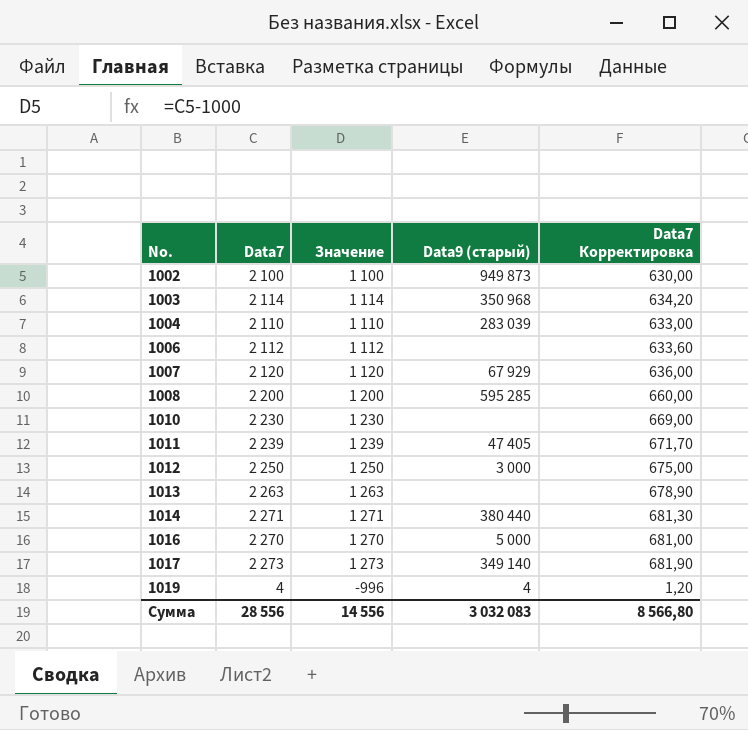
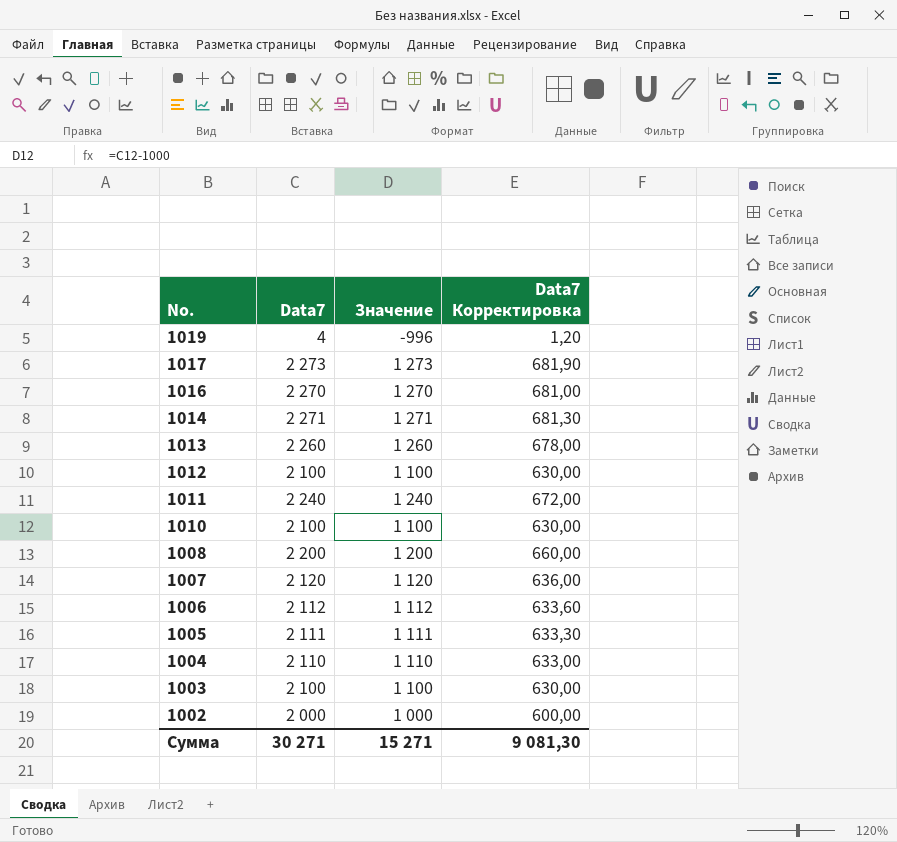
row order: No. ascending -> No. descending
column Data9 (старый) | position: 4 -> none
1013 | Data7: 2 263 -> 2 260
1013 | Значение: 1 263 -> 1 260
1013 | Data7 Корректировка: 678,90 -> 678,00
1012 | Data7: 2 250 -> 2 100
1012 | Значение: 1 250 -> 1 100
1012 | Data7 Корректировка: 675,00 -> 630,00
1011 | Data7: 2 239 -> 2 240
1011 | Значение: 1 239 -> 1 240
1011 | Data7 Корректировка: 671,70 -> 672,00
1010 | Data7: 2 230 -> 2 100
1010 | Значение: 1 230 -> 1 100
1010 | Data7 Корректировка: 669,00 -> 630,00
row 1005: none -> 2 111 | 1 111 | 633,30
1003 | Data7: 2 114 -> 2 100
1003 | Значение: 1 114 -> 1 100
1003 | Data7 Корректировка: 634,20 -> 630,00
1002 | Data7: 2 100 -> 2 000
1002 | Значение: 1 100 -> 1 000
1002 | Data7 Корректировка: 630,00 -> 600,00
Сумма | Data7: 28 556 -> 30 271
Сумма | Значение: 14 556 -> 15 271
Сумма | Data7 Корректировка: 8 566,80 -> 9 081,30

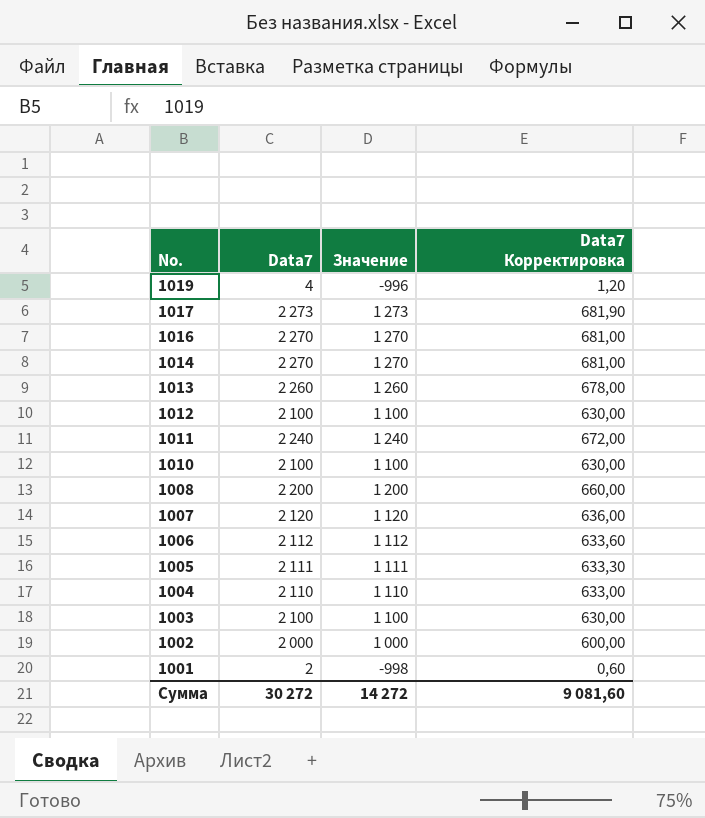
1014 | Data7: 2 271 -> 2 270
1014 | Значение: 1 271 -> 1 270
1014 | Data7 Корректировка: 681,30 -> 681,00
row 1001: none -> 2 | -998 | 0,60
Сумма | Data7: 30 271 -> 30 272
Сумма | Значение: 15 271 -> 14 272
Сумма | Data7 Корректировка: 9 081,30 -> 9 081,60

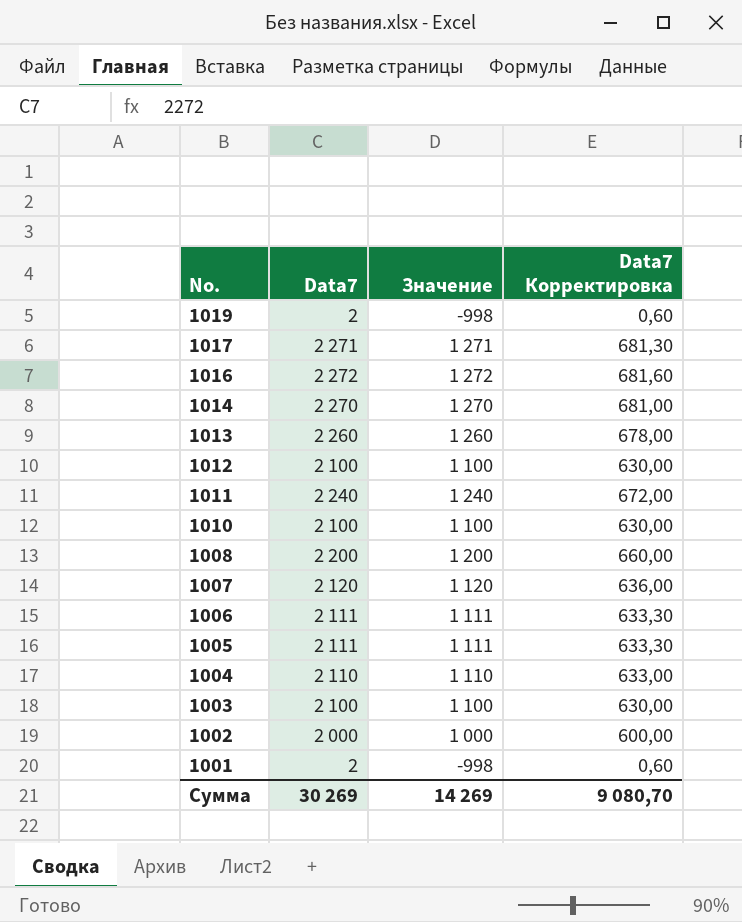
1019 | Data7: 4 -> 2
1019 | Значение: -996 -> -998
1019 | Data7 Корректировка: 1,20 -> 0,60
1017 | Data7: 2 273 -> 2 271
1017 | Значение: 1 273 -> 1 271
1017 | Data7 Корректировка: 681,90 -> 681,30
1016 | Data7: 2 270 -> 2 272
1016 | Значение: 1 270 -> 1 272
1016 | Data7 Корректировка: 681,00 -> 681,60
1006 | Data7: 2 112 -> 2 111
1006 | Значение: 1 112 -> 1 111
1006 | Data7 Корректировка: 633,60 -> 633,30
Сумма | Data7: 30 272 -> 30 269
Сумма | Значение: 14 272 -> 14 269
Сумма | Data7 Корректировка: 9 081,60 -> 9 080,70

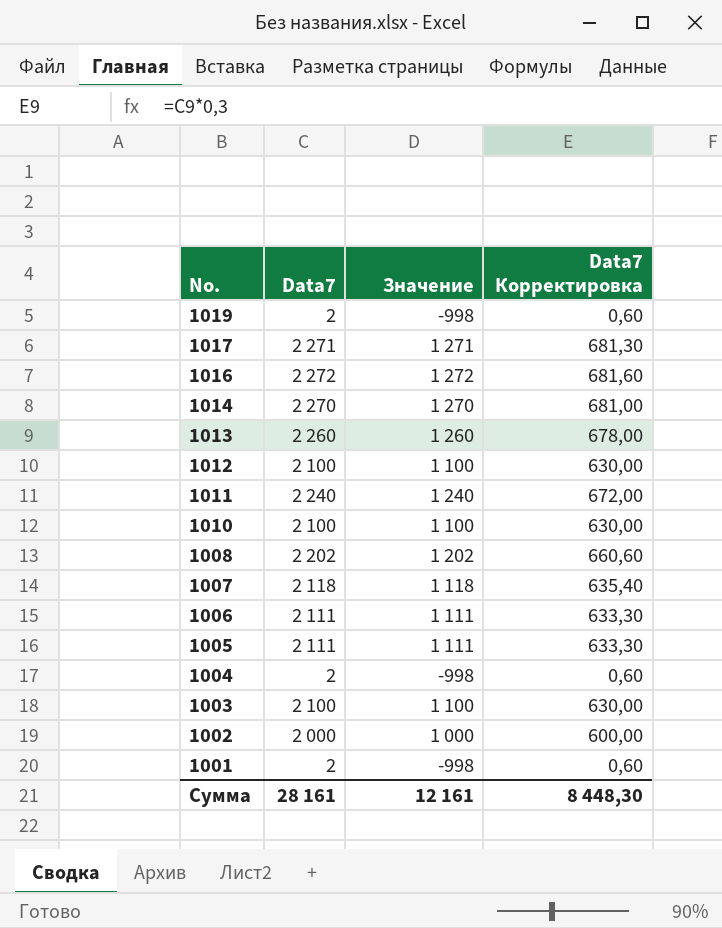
1008 | Data7: 2 200 -> 2 202
1008 | Значение: 1 200 -> 1 202
1008 | Data7 Корректировка: 660,00 -> 660,60
1007 | Data7: 2 120 -> 2 118
1007 | Значение: 1 120 -> 1 118
1007 | Data7 Корректировка: 636,00 -> 635,40
1004 | Data7: 2 110 -> 2
1004 | Значение: 1 110 -> -998
1004 | Data7 Корректировка: 633,00 -> 0,60
Сумма | Data7: 30 269 -> 28 161
Сумма | Значение: 14 269 -> 12 161
Сумма | Data7 Корректировка: 9 080,70 -> 8 448,30

